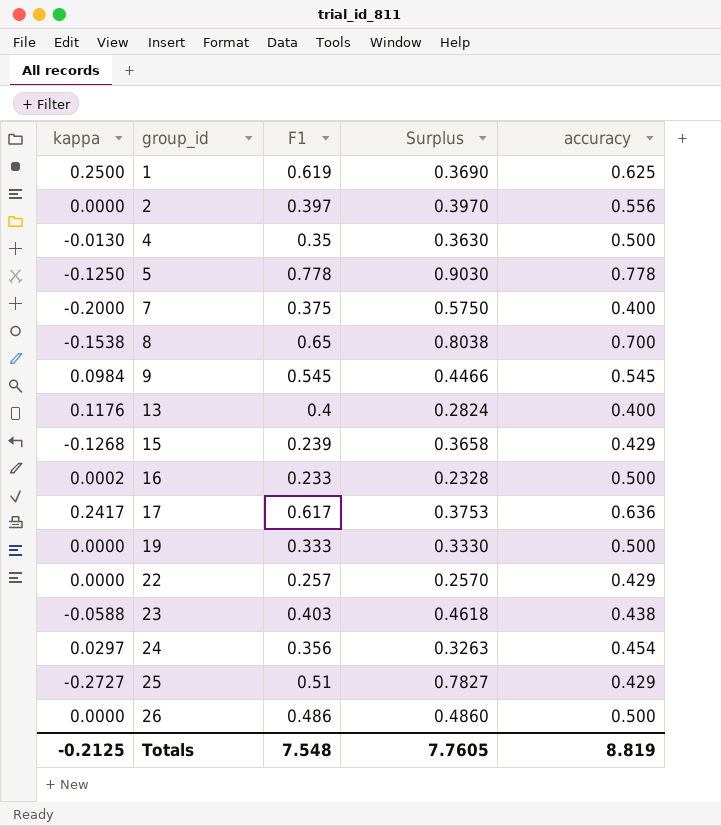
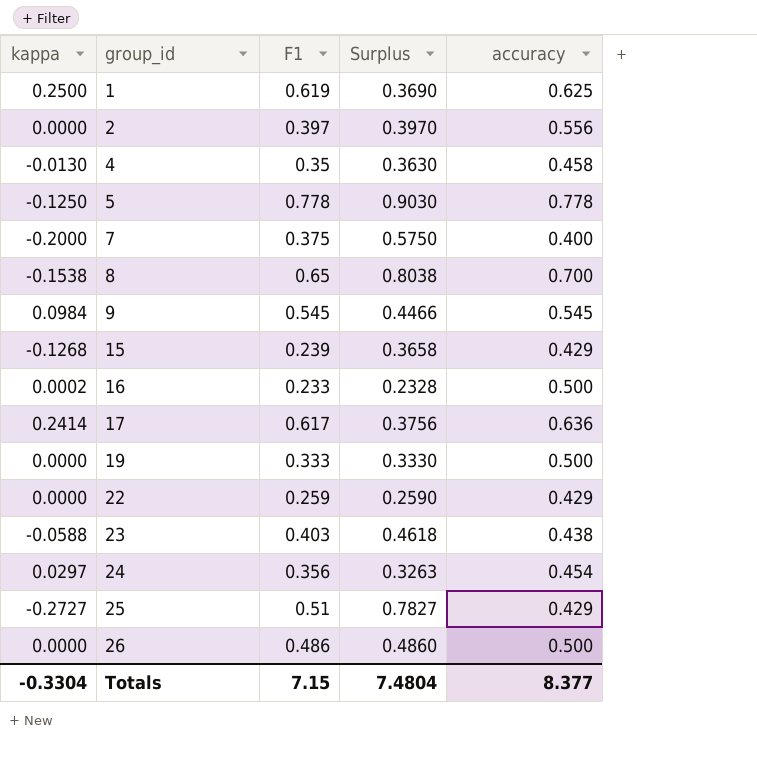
row 13: 0.1176 | 0.4 | 0.2824 | 0.400 -> none
4 | accuracy: 0.500 -> 0.458
17 | kappa: 0.2417 -> 0.2414
17 | Surplus: 0.3753 -> 0.3756
22 | F1: 0.257 -> 0.259
22 | Surplus: 0.2570 -> 0.2590
Totals | kappa: -0.2125 -> -0.3304
Totals | F1: 7.548 -> 7.15
Totals | Surplus: 7.7605 -> 7.4804
Totals | accuracy: 8.819 -> 8.377

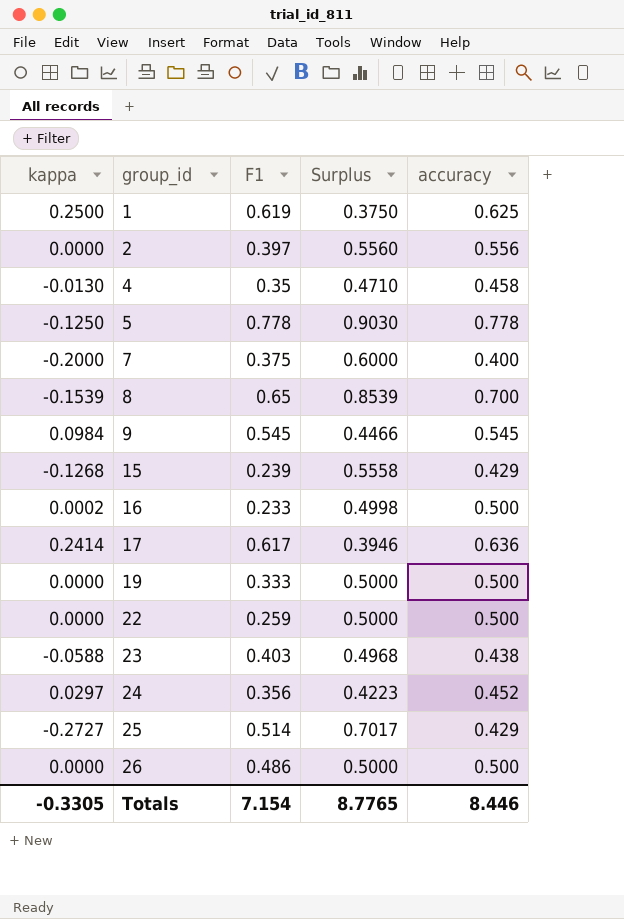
column Surplus | formula: [F1] - [kappa] -> [accuracy] - [kappa]
8 | kappa: -0.1538 -> -0.1539
22 | accuracy: 0.429 -> 0.500
24 | accuracy: 0.454 -> 0.452
25 | F1: 0.51 -> 0.514
Totals | kappa: -0.3304 -> -0.3305
Totals | F1: 7.15 -> 7.154
Totals | Surplus: 7.4804 -> 8.7765
Totals | accuracy: 8.377 -> 8.446

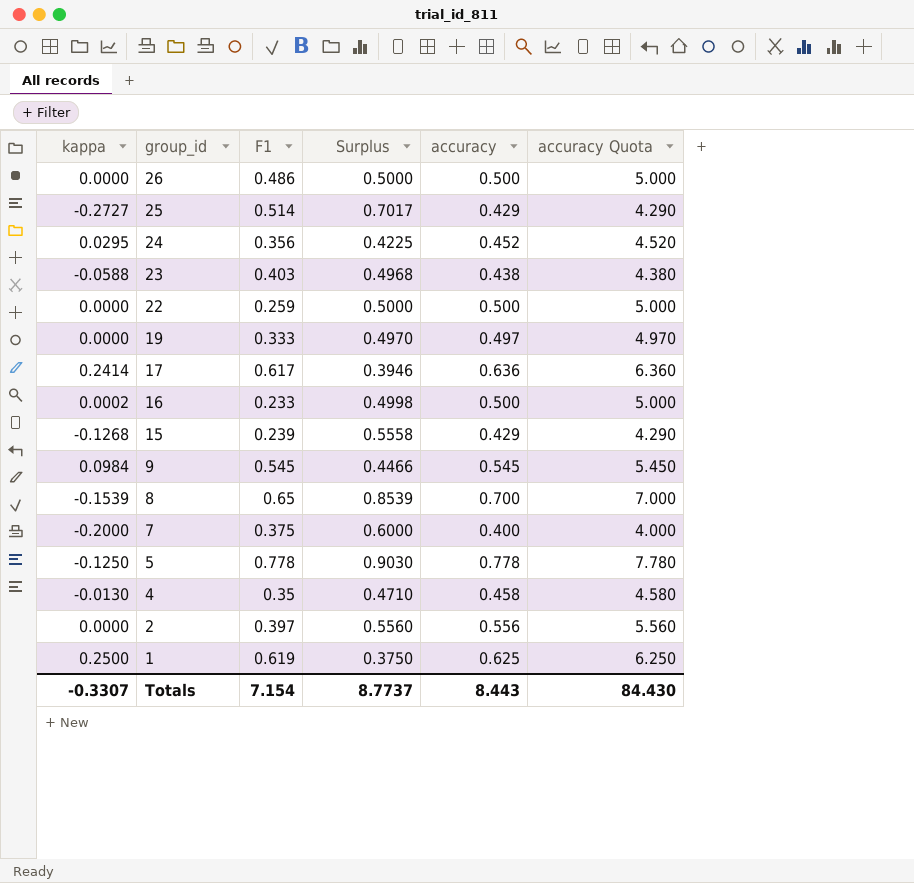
row order: group_id ascending -> group_id descending
column accuracy Quota | formula: none -> [accuracy] * 10
24 | kappa: 0.0297 -> 0.0295
24 | Surplus: 0.4223 -> 0.4225
19 | Surplus: 0.5000 -> 0.4970
19 | accuracy: 0.500 -> 0.497
Totals | kappa: -0.3305 -> -0.3307
Totals | Surplus: 8.7765 -> 8.7737
Totals | accuracy: 8.446 -> 8.443

